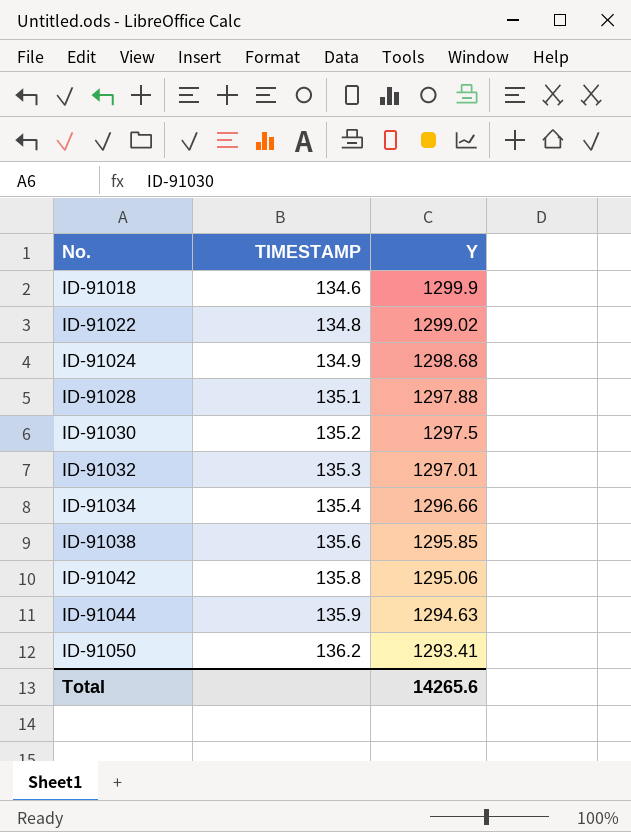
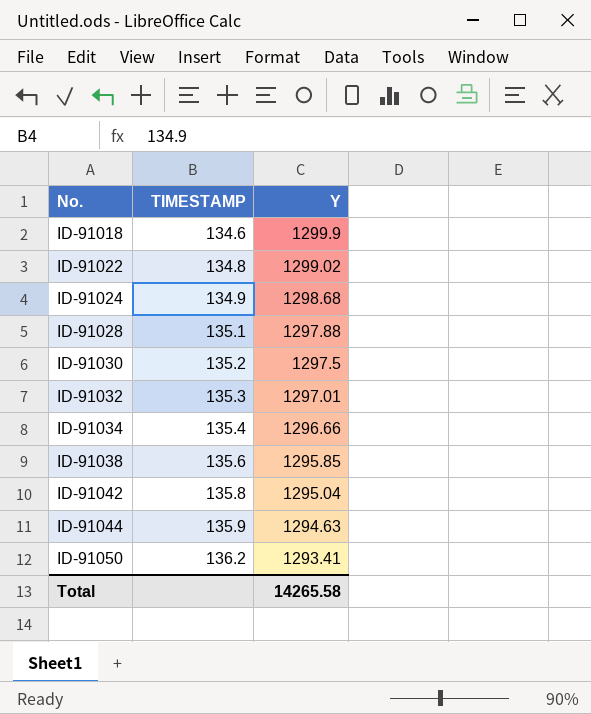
ID-91042 | Y: 1295.06 -> 1295.04
Total | Y: 14265.6 -> 14265.58

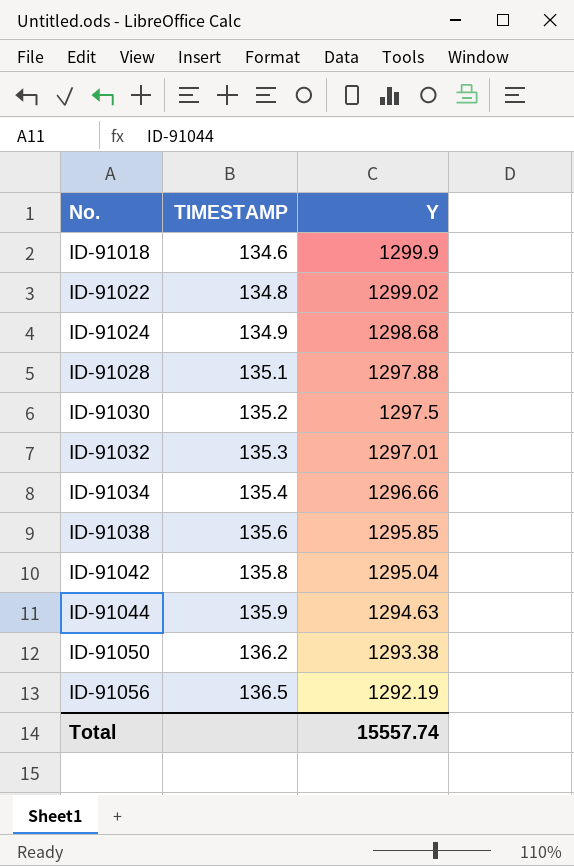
ID-91050 | Y: 1293.41 -> 1293.38
row ID-91056: none -> 136.5 | 1292.19
Total | Y: 14265.58 -> 15557.74

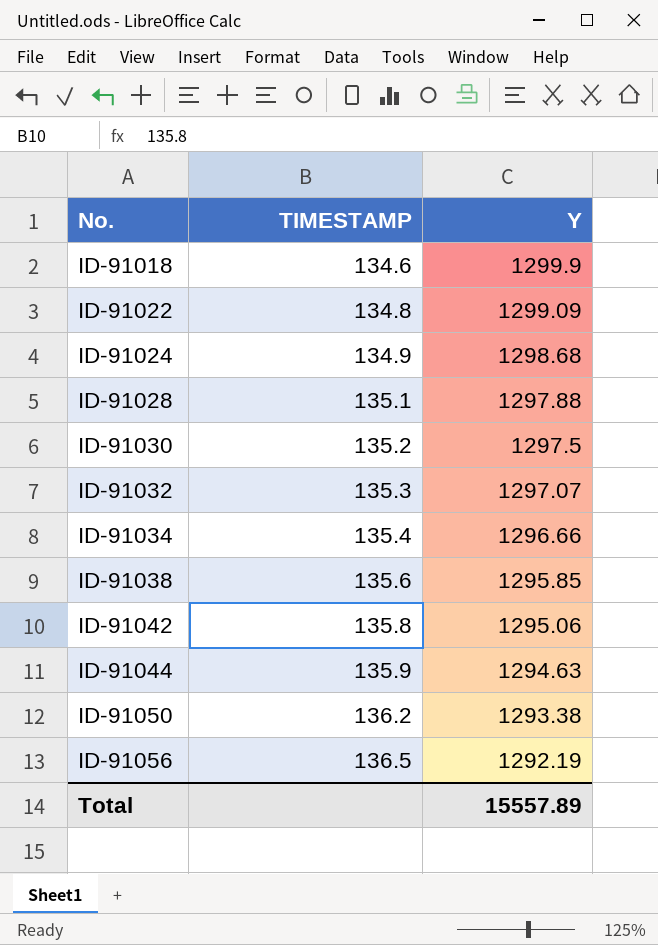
ID-91022 | Y: 1299.02 -> 1299.09
ID-91032 | Y: 1297.01 -> 1297.07
ID-91042 | Y: 1295.04 -> 1295.06
Total | Y: 15557.74 -> 15557.89

